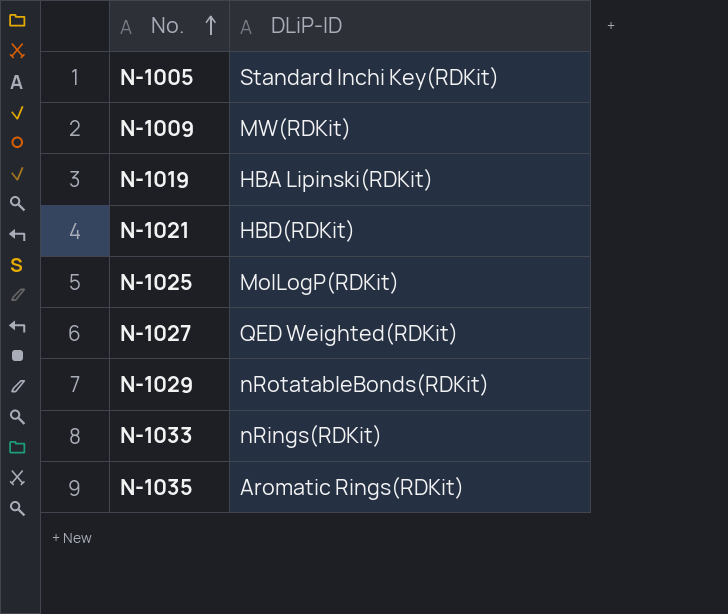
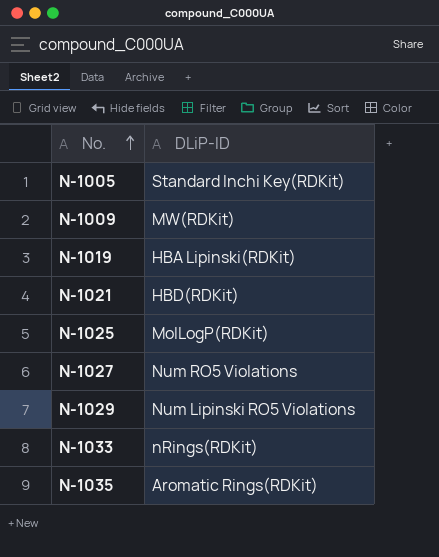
N-1027 | DLiP-ID: QED Weighted(RDKit) -> Num RO5 Violations
N-1029 | DLiP-ID: nRotatableBonds(RDKit) -> Num Lipinski RO5 Violations

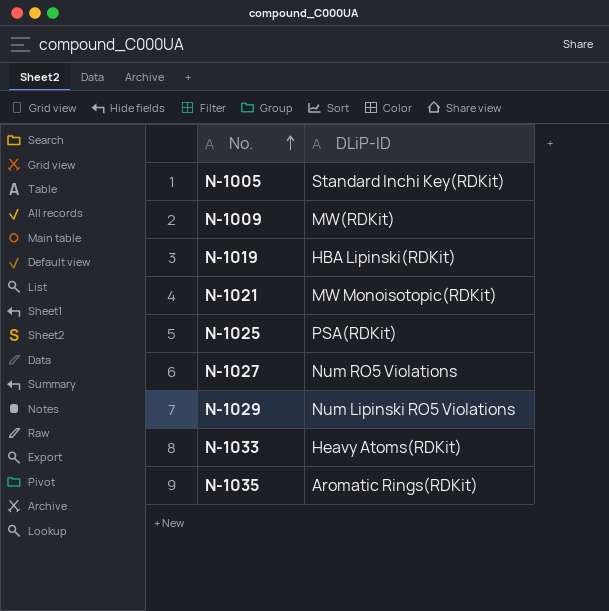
N-1021 | DLiP-ID: HBD(RDKit) -> MW Monoisotopic(RDKit)
N-1025 | DLiP-ID: MolLogP(RDKit) -> PSA(RDKit)
N-1033 | DLiP-ID: nRings(RDKit) -> Heavy Atoms(RDKit)

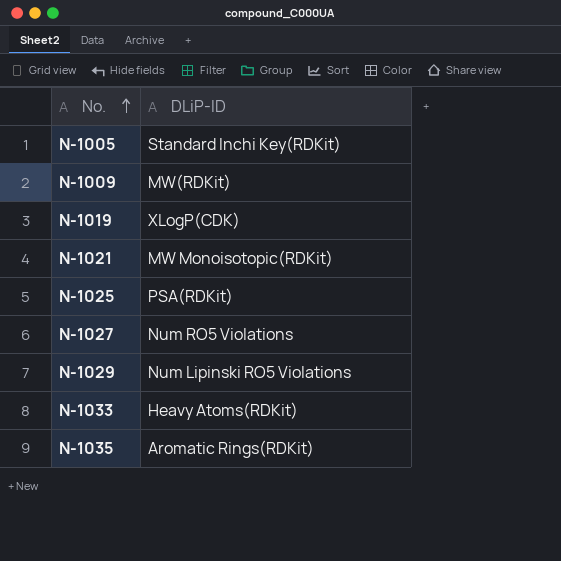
N-1019 | DLiP-ID: HBA Lipinski(RDKit) -> XLogP(CDK)

